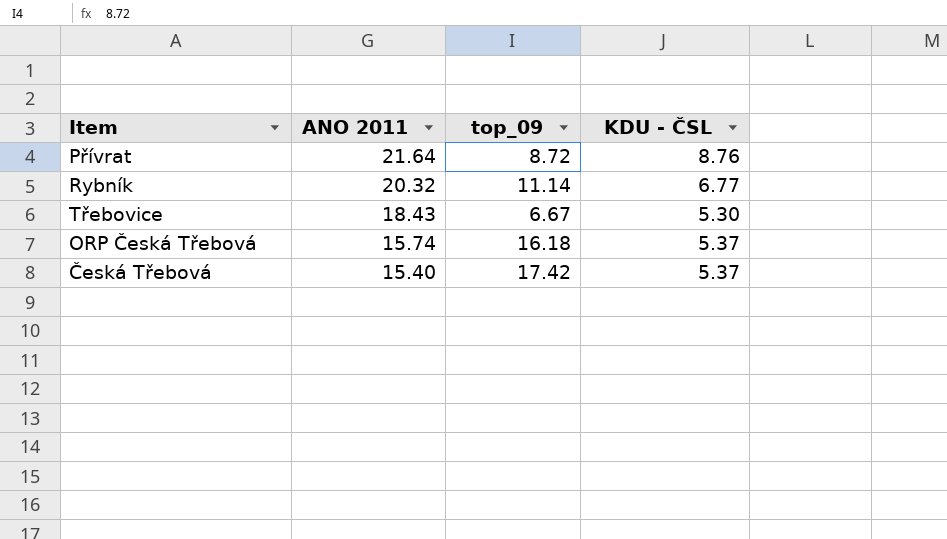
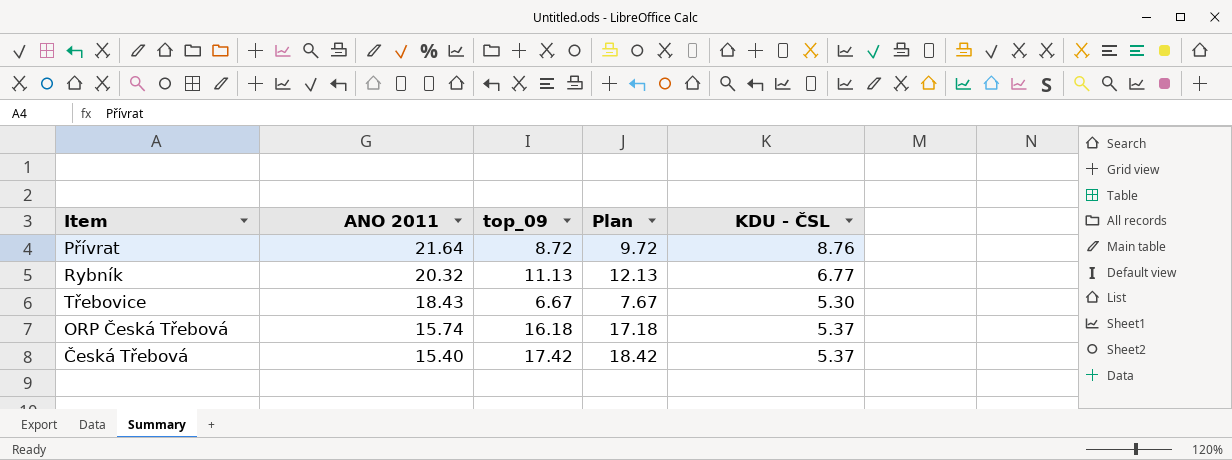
column Plan | formula: none -> [top_09] + 1
Rybník | top_09: 11.14 -> 11.13

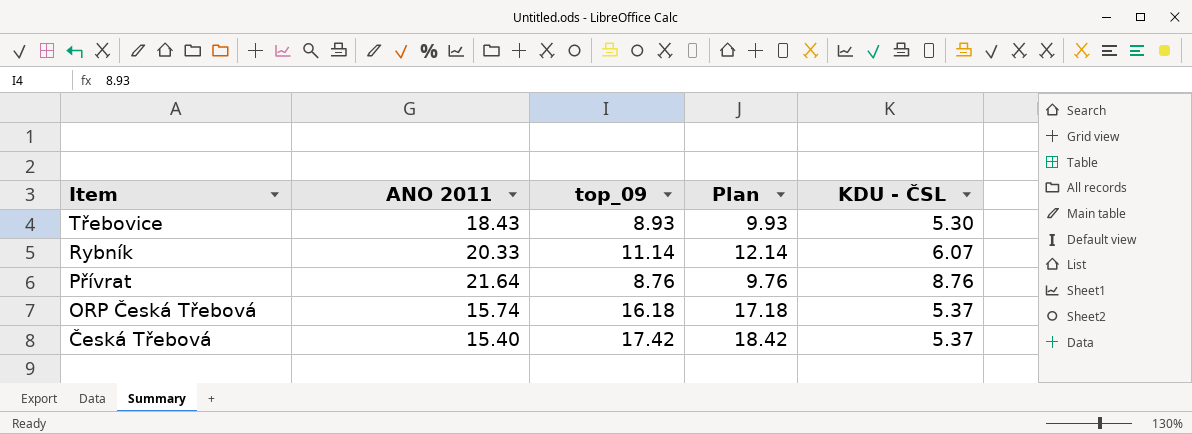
row order: ANO 2011 descending -> Item descending
Třebovice | top_09: 6.67 -> 8.93
Třebovice | Plan: 7.67 -> 9.93
Rybník | ANO 2011: 20.32 -> 20.33
Rybník | top_09: 11.13 -> 11.14
Rybník | Plan: 12.13 -> 12.14
Rybník | KDU - ČSL: 6.77 -> 6.07
Přívrat | top_09: 8.72 -> 8.76
Přívrat | Plan: 9.72 -> 9.76

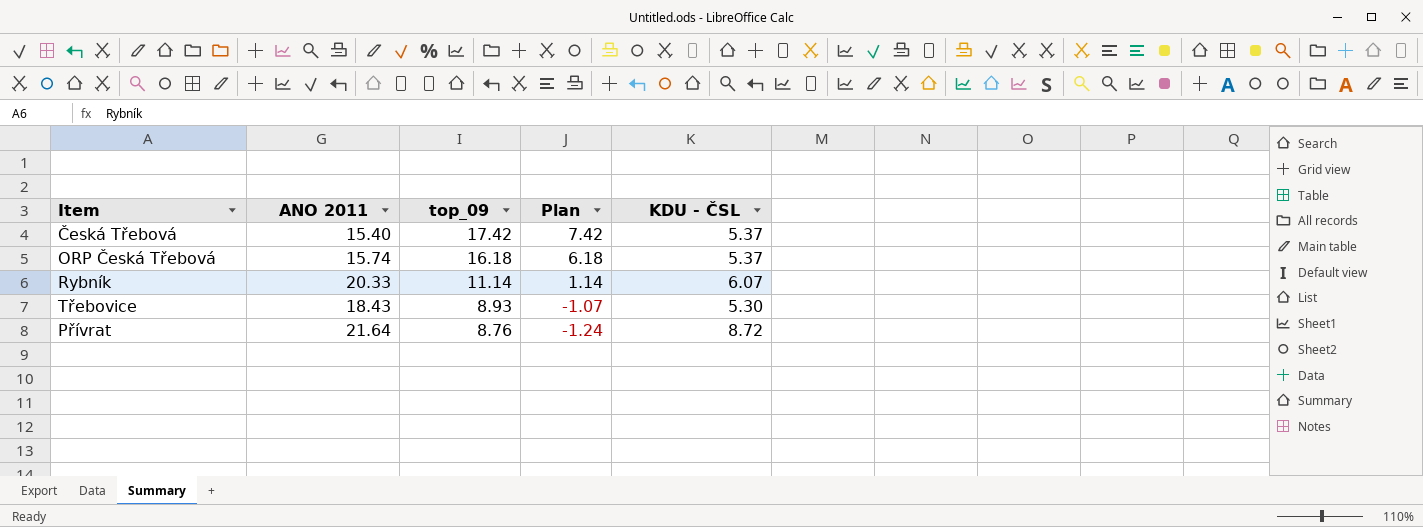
row order: Item descending -> top_09 descending
column Plan | formula: [top_09] + 1 -> [top_09] - 10
Přívrat | KDU - ČSL: 8.76 -> 8.72

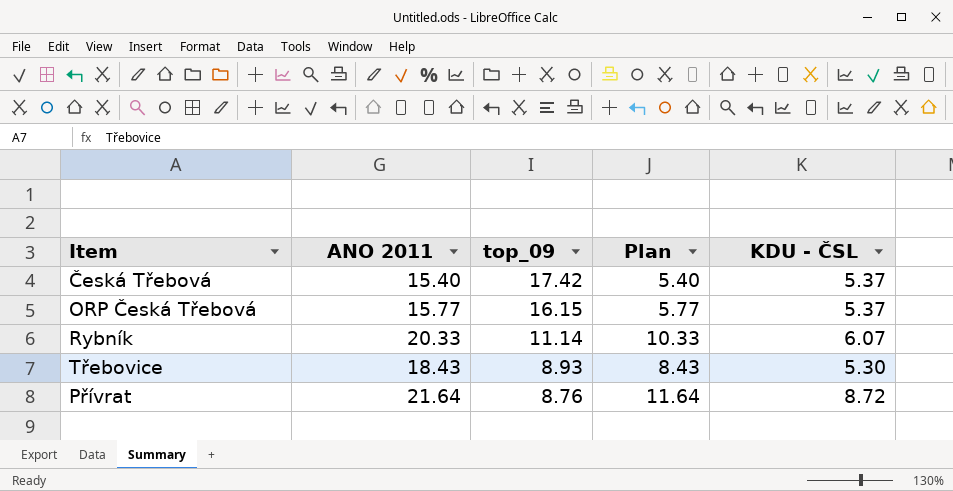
column Plan | formula: [top_09] - 10 -> [ANO 2011] - 10
ORP Česká Třebová | ANO 2011: 15.74 -> 15.77
ORP Česká Třebová | top_09: 16.18 -> 16.15

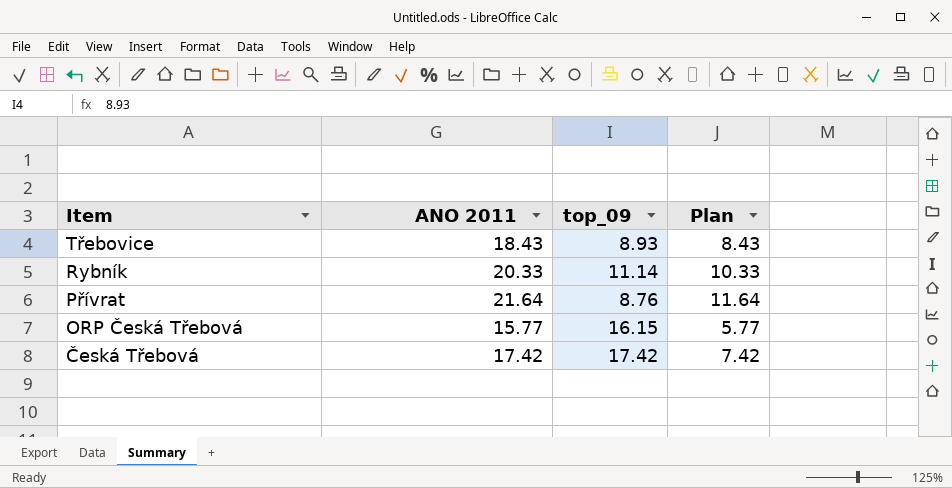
row order: top_09 descending -> Item descending
column KDU - ČSL | position: 5 -> none
Česká Třebová | ANO 2011: 15.40 -> 17.42
Česká Třebová | Plan: 5.40 -> 7.42

